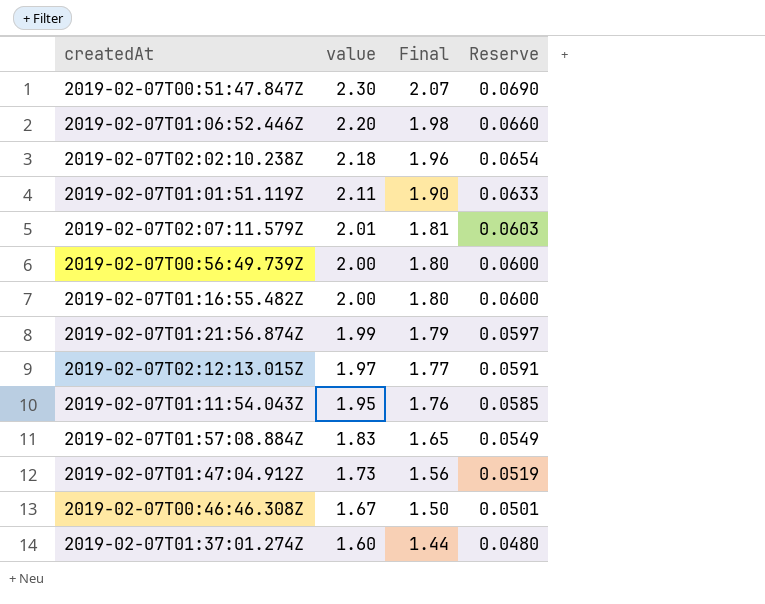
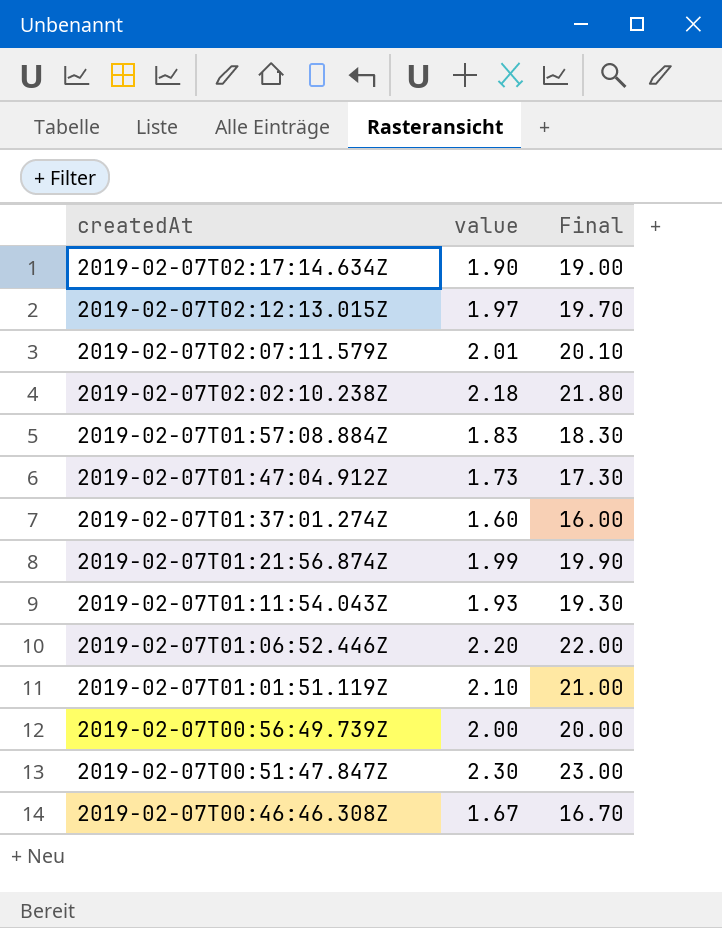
row order: value descending -> createdAt descending
column Reserve | formula: [value] * 0.03 -> none
column Final | formula: [value] * 0.9 -> [value] * 10
row 2019-02-07T01:16:55.482Z: 2.00 | 1.80 | 0.0600 -> none
row 2019-02-07T02:17:14.634Z: none -> 1.90 | 19.00
2019-02-07T01:11:54.043Z | value: 1.95 -> 1.93
2019-02-07T01:01:51.119Z | value: 2.11 -> 2.10

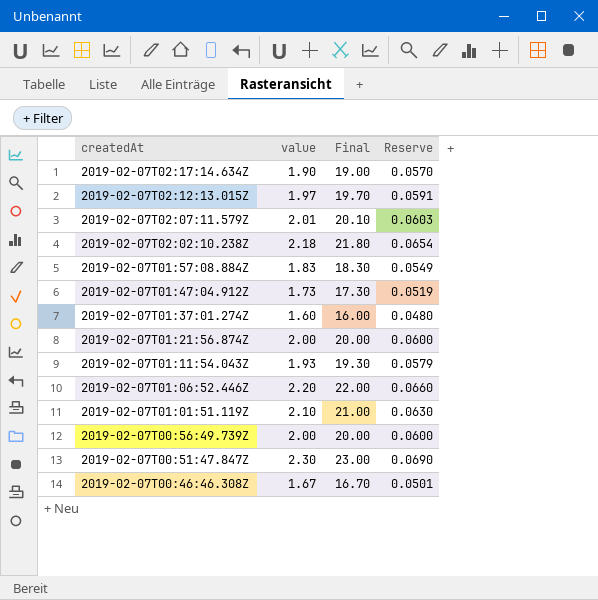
column Reserve | formula: none -> [value] * 0.03
2019-02-07T01:21:56.874Z | value: 1.99 -> 2.00
2019-02-07T01:21:56.874Z | Final: 19.90 -> 20.00

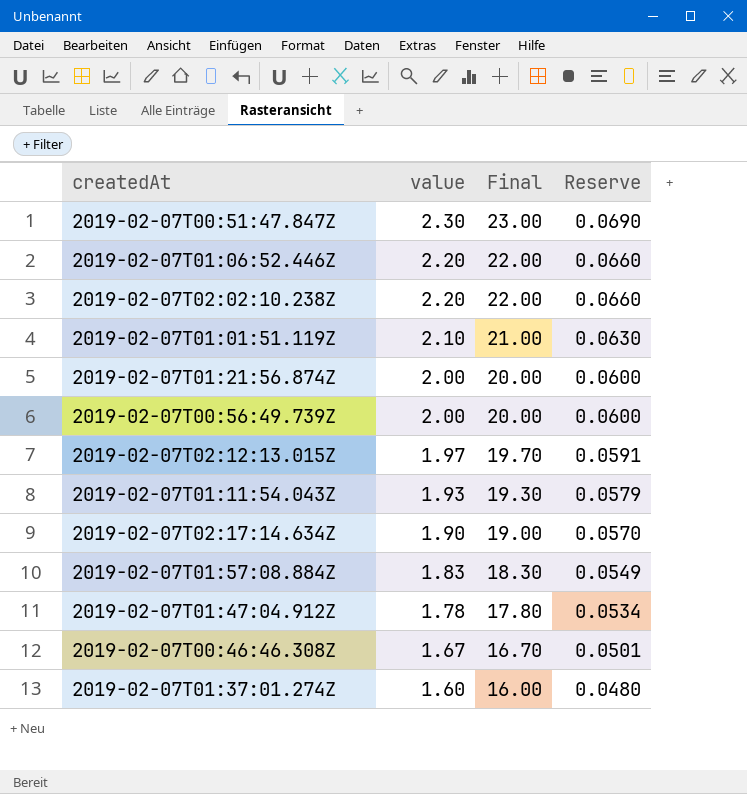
row order: createdAt descending -> value descending
row 2019-02-07T02:07:11.579Z: 2.01 | 20.10 | 0.0603 -> none
2019-02-07T02:02:10.238Z | value: 2.18 -> 2.20
2019-02-07T02:02:10.238Z | Final: 21.80 -> 22.00
2019-02-07T02:02:10.238Z | Reserve: 0.0654 -> 0.0660
2019-02-07T01:47:04.912Z | value: 1.73 -> 1.78
2019-02-07T01:47:04.912Z | Final: 17.30 -> 17.80
2019-02-07T01:47:04.912Z | Reserve: 0.0519 -> 0.0534

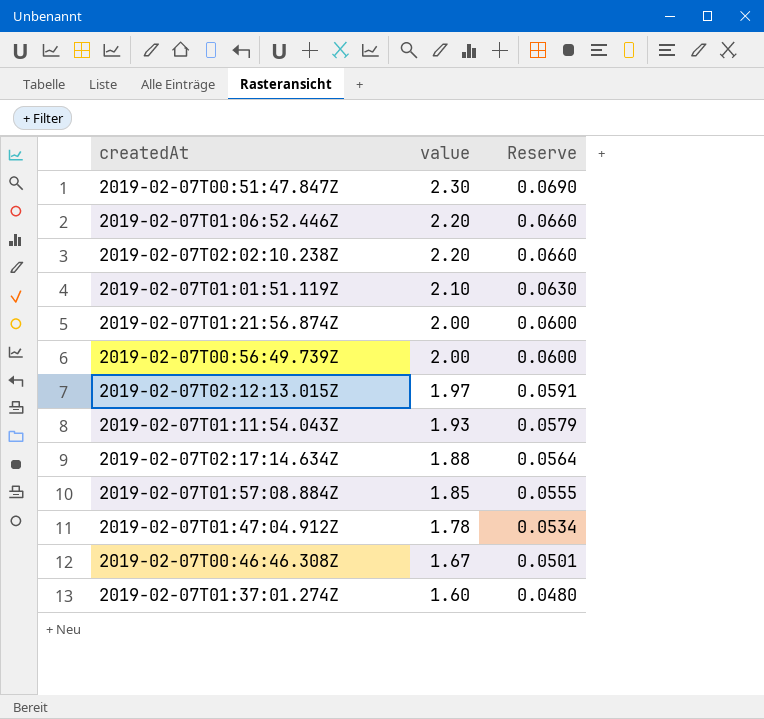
column Final | formula: [value] * 10 -> none
2019-02-07T02:17:14.634Z | value: 1.90 -> 1.88
2019-02-07T02:17:14.634Z | Reserve: 0.0570 -> 0.0564
2019-02-07T01:57:08.884Z | value: 1.83 -> 1.85
2019-02-07T01:57:08.884Z | Reserve: 0.0549 -> 0.0555

